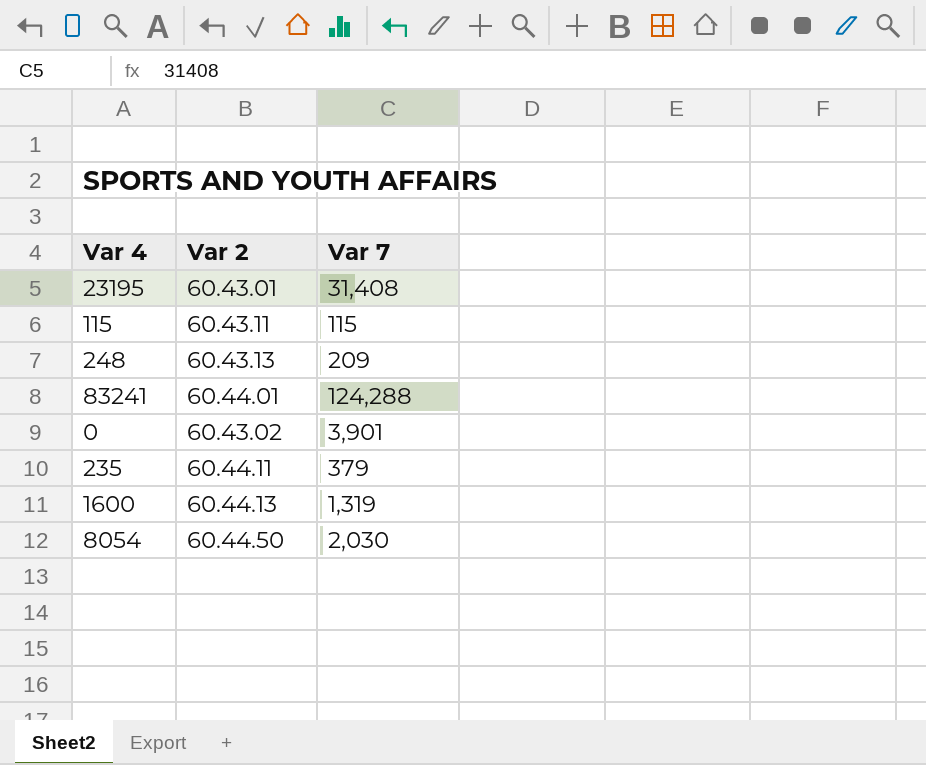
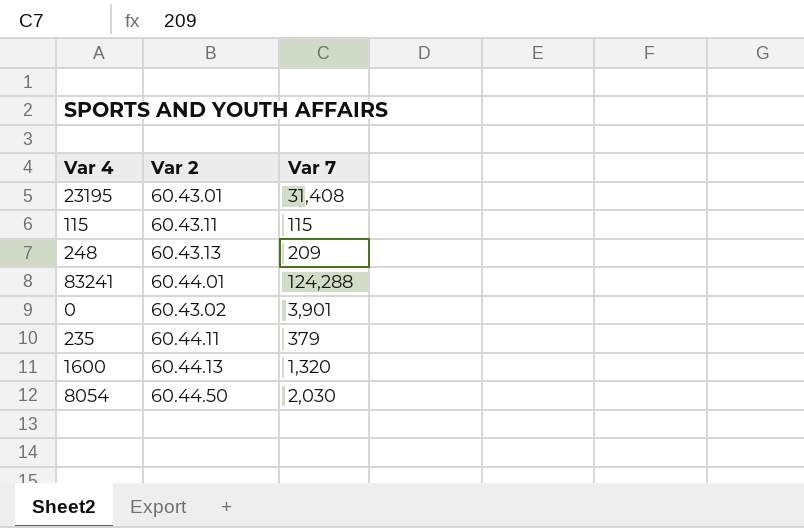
1600 | Var 7: 1,319 -> 1,320

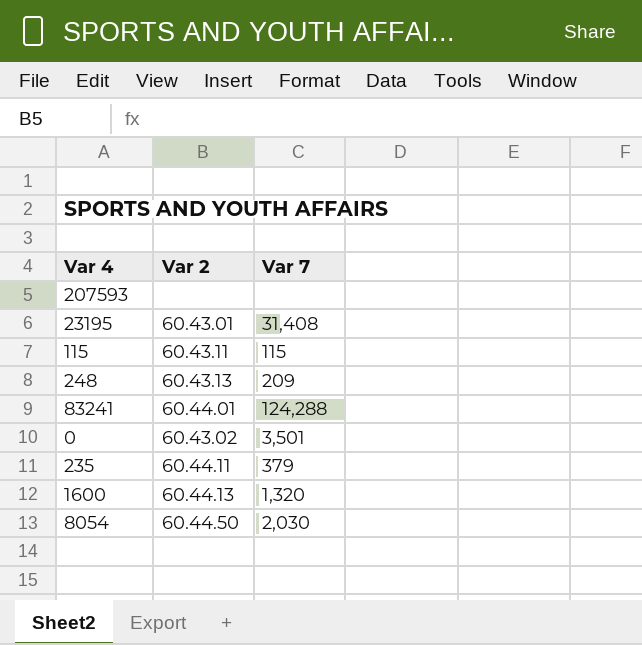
row 207593: none -> none | none
0 | Var 7: 3,901 -> 3,501

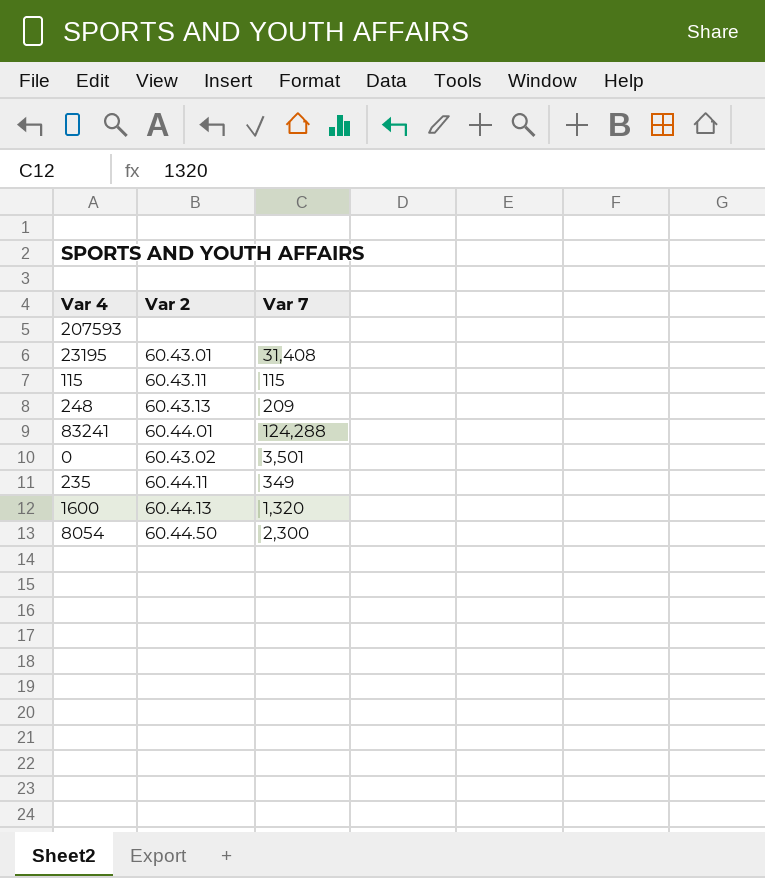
235 | Var 7: 379 -> 349
8054 | Var 7: 2,030 -> 2,300

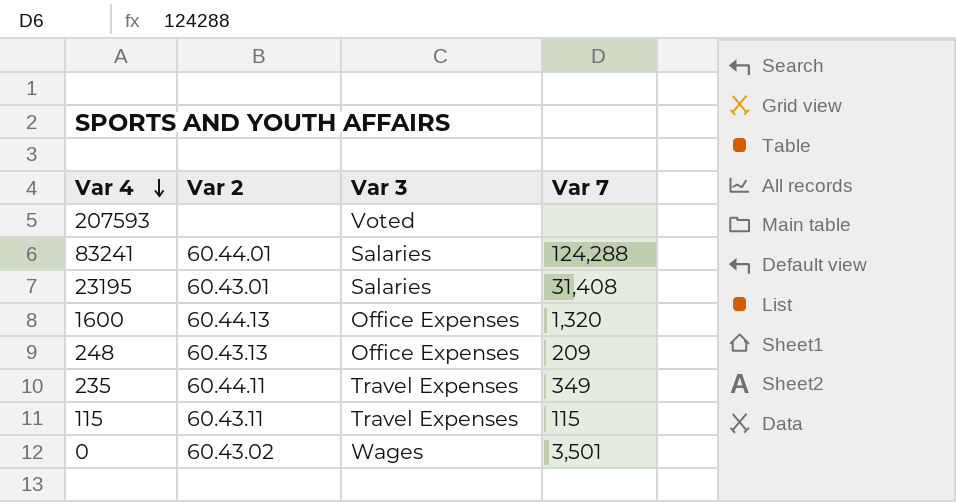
row order: none -> Var 4 descending
column Var 3 | position: none -> 3
row 8054: 60.44.50 | 2,300 -> none

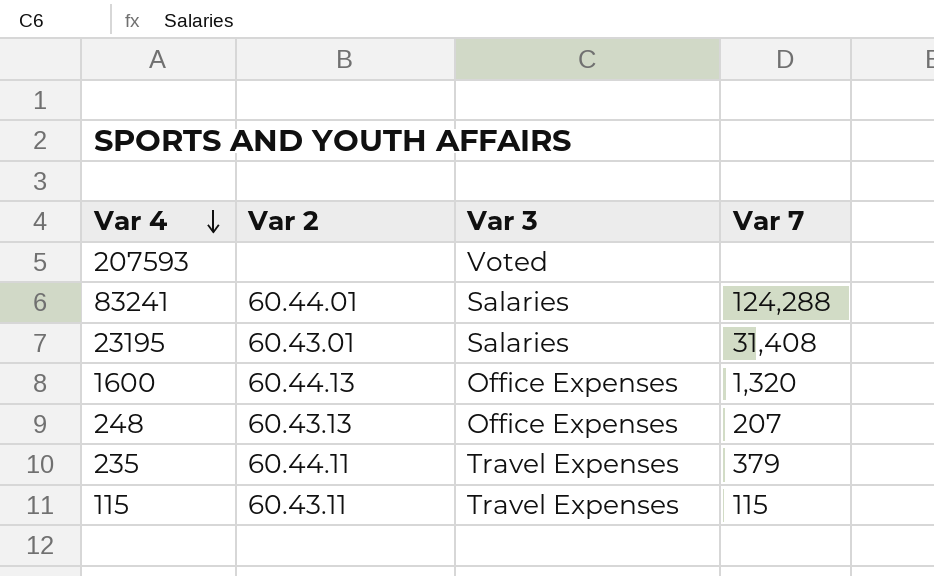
row 0: 60.43.02 | Wages | 3,501 -> none
248 | Var 7: 209 -> 207
235 | Var 7: 349 -> 379

